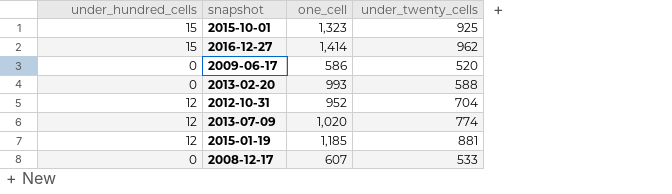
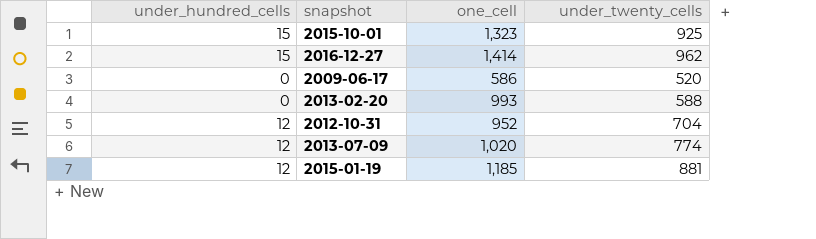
row 2008-12-17: 0 | 607 | 533 -> none

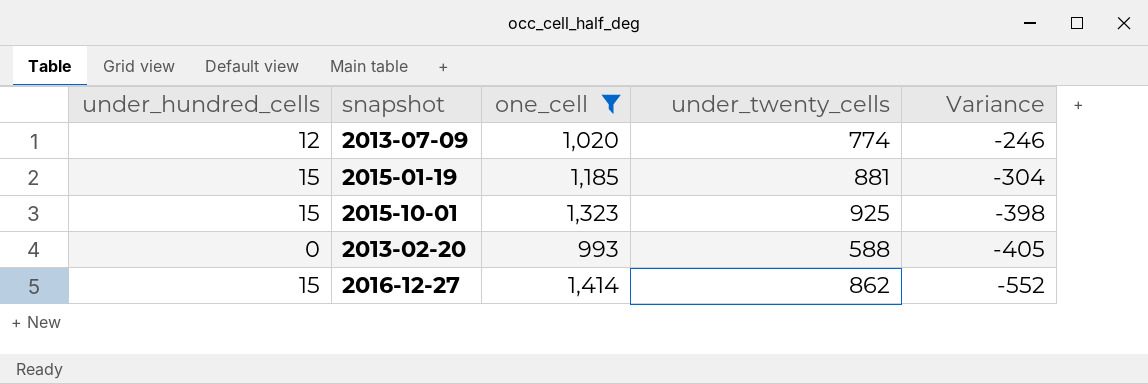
filter: none -> one_cell >= 993
row order: none -> Variance descending
column Variance | formula: none -> [under_twenty_cells] - [one_cell]
2015-01-19 | under_hundred_cells: 12 -> 15
2016-12-27 | under_twenty_cells: 962 -> 862

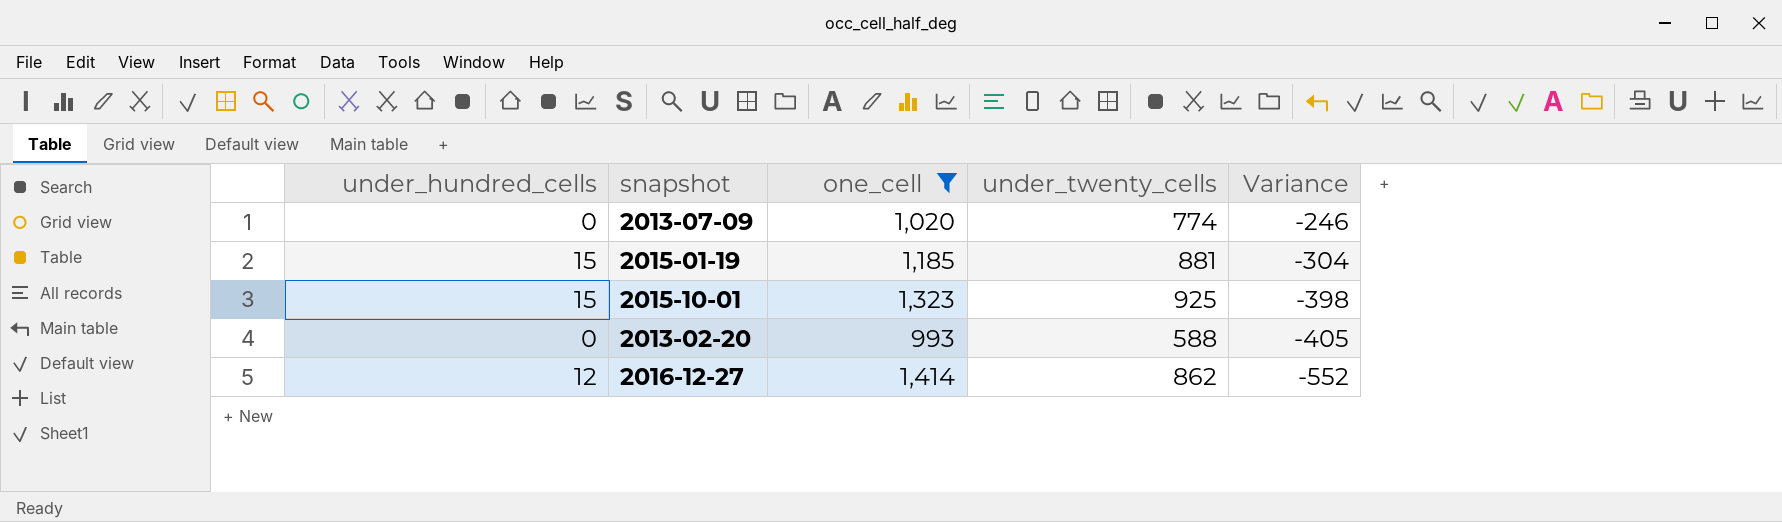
2013-07-09 | under_hundred_cells: 12 -> 0
2016-12-27 | under_hundred_cells: 15 -> 12

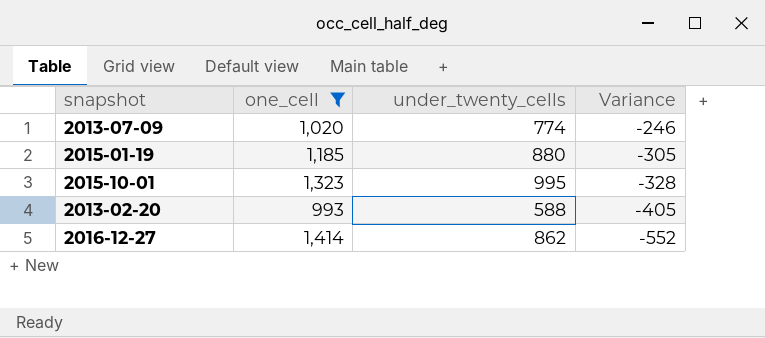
column under_hundred_cells | position: 1 -> none
2015-01-19 | under_twenty_cells: 881 -> 880
2015-01-19 | Variance: -304 -> -305
2015-10-01 | under_twenty_cells: 925 -> 995
2015-10-01 | Variance: -398 -> -328

